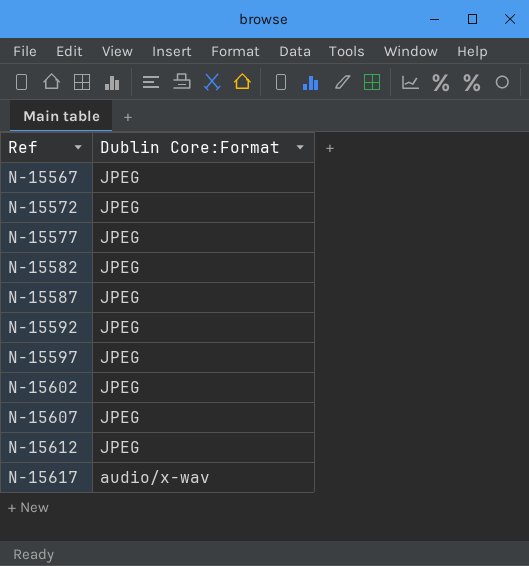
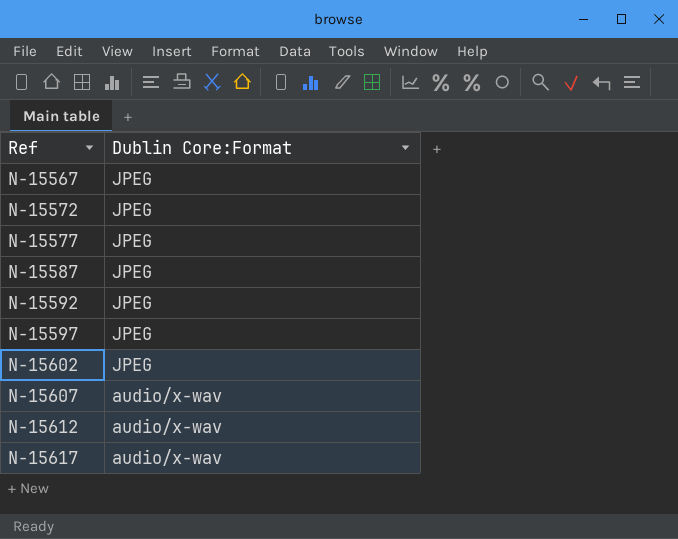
row N-15582: JPEG -> none
N-15607 | Dublin Core:Format: JPEG -> audio/x-wav
N-15612 | Dublin Core:Format: JPEG -> audio/x-wav

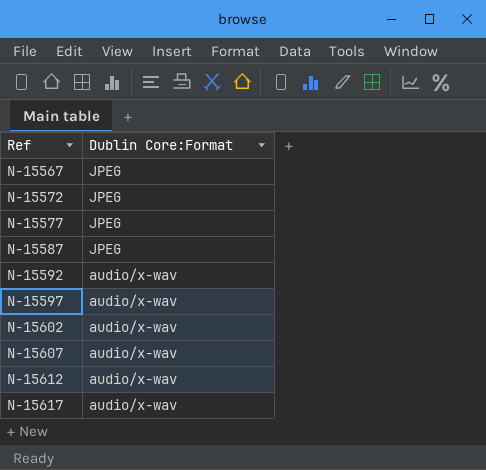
N-15592 | Dublin Core:Format: JPEG -> audio/x-wav
N-15597 | Dublin Core:Format: JPEG -> audio/x-wav
N-15602 | Dublin Core:Format: JPEG -> audio/x-wav

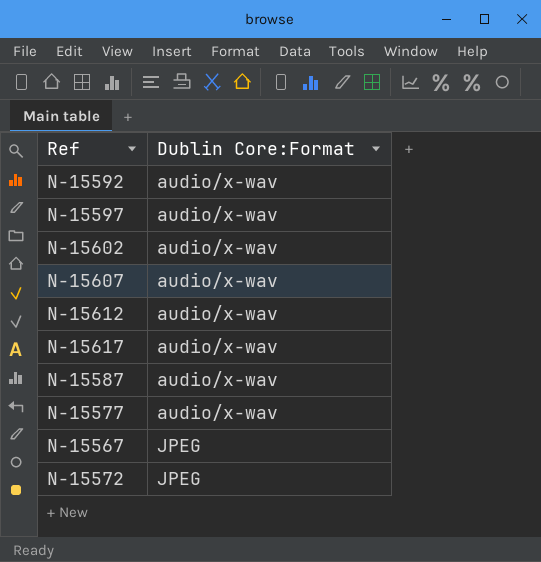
row order: Ref ascending -> Dublin Core:Format ascending
N-15587 | Dublin Core:Format: JPEG -> audio/x-wav
N-15577 | Dublin Core:Format: JPEG -> audio/x-wav

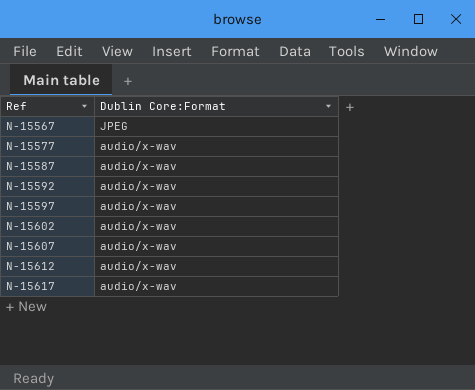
row order: Dublin Core:Format ascending -> Ref ascending
row N-15572: JPEG -> none

